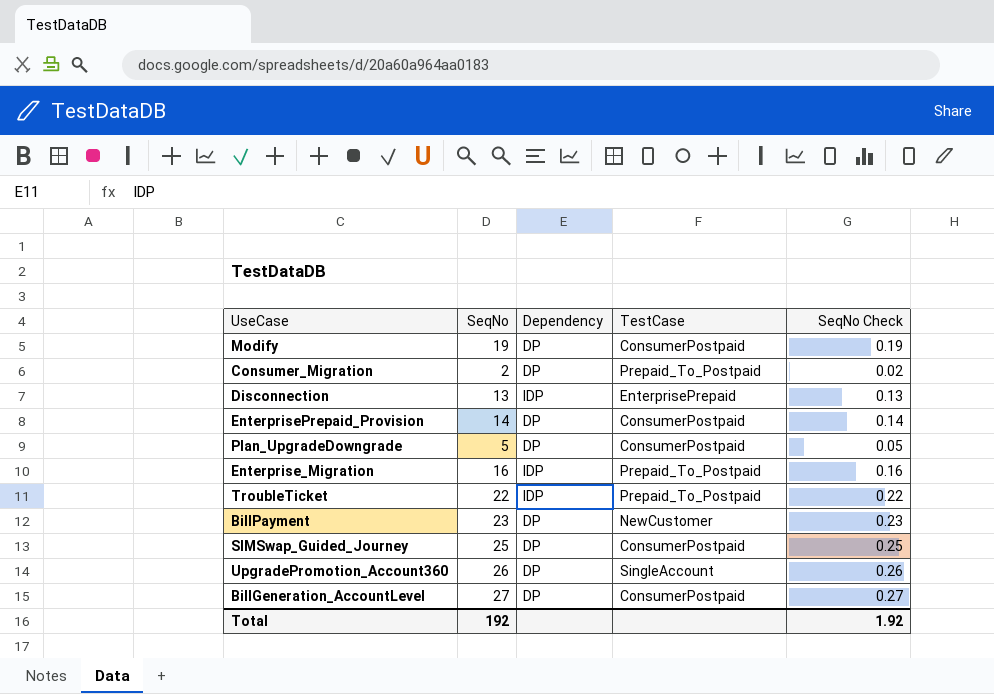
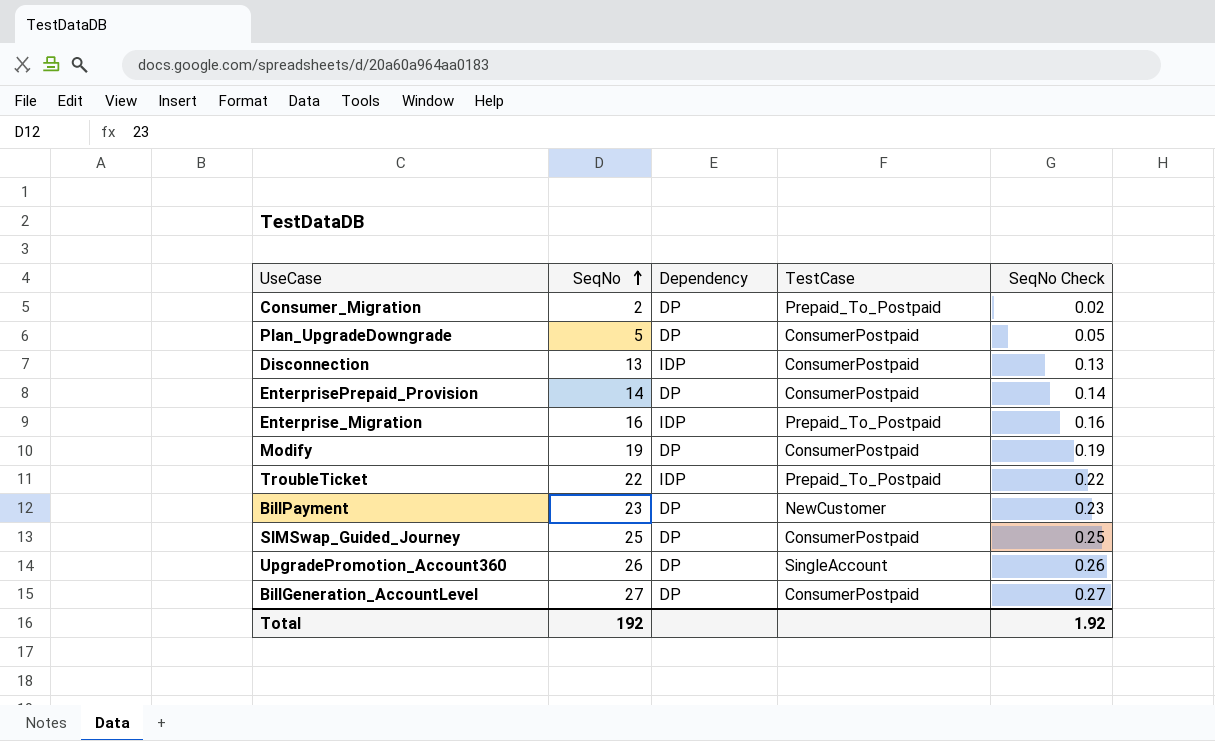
row order: none -> SeqNo ascending
Disconnection | TestCase: EnterprisePrepaid -> ConsumerPostpaid

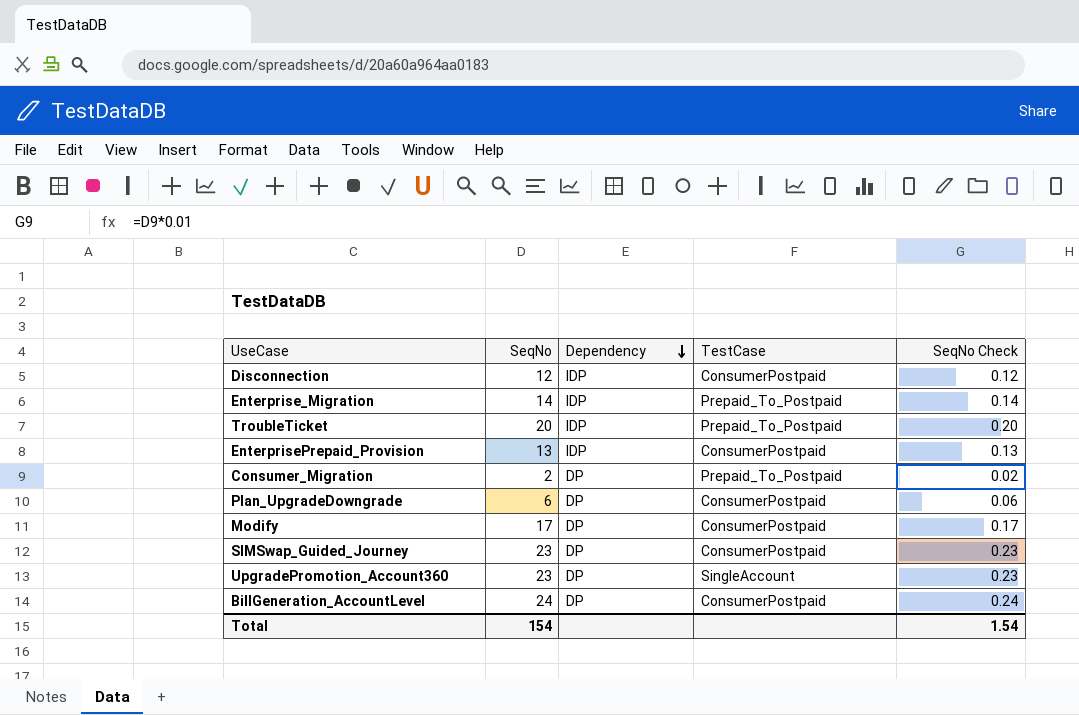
row order: SeqNo ascending -> Dependency descending
row BillPayment: 23 | DP | NewCustomer | 0.23 -> none
Disconnection | SeqNo: 13 -> 12
Disconnection | SeqNo Check: 0.13 -> 0.12
Enterprise_Migration | SeqNo: 16 -> 14
Enterprise_Migration | SeqNo Check: 0.16 -> 0.14
TroubleTicket | SeqNo: 22 -> 20
TroubleTicket | SeqNo Check: 0.22 -> 0.20
EnterprisePrepaid_Provision | SeqNo: 14 -> 13
EnterprisePrepaid_Provision | Dependency: DP -> IDP
EnterprisePrepaid_Provision | SeqNo Check: 0.14 -> 0.13
Plan_UpgradeDowngrade | SeqNo: 5 -> 6
Plan_UpgradeDowngrade | SeqNo Check: 0.05 -> 0.06
Modify | SeqNo: 19 -> 17
Modify | SeqNo Check: 0.19 -> 0.17
SIMSwap_Guided_Journey | SeqNo: 25 -> 23
SIMSwap_Guided_Journey | SeqNo Check: 0.25 -> 0.23
UpgradePromotion_Account360 | SeqNo: 26 -> 23
UpgradePromotion_Account360 | SeqNo Check: 0.26 -> 0.23
BillGeneration_AccountLevel | SeqNo: 27 -> 24
BillGeneration_AccountLevel | SeqNo Check: 0.27 -> 0.24
Total | SeqNo: 192 -> 154
Total | SeqNo Check: 1.92 -> 1.54

